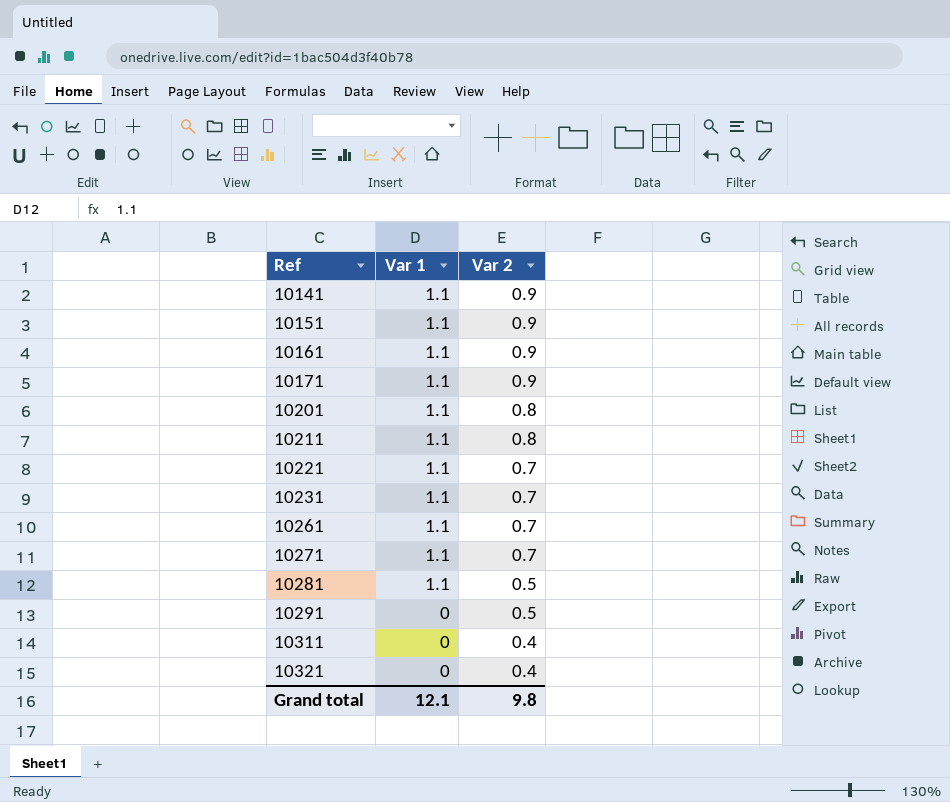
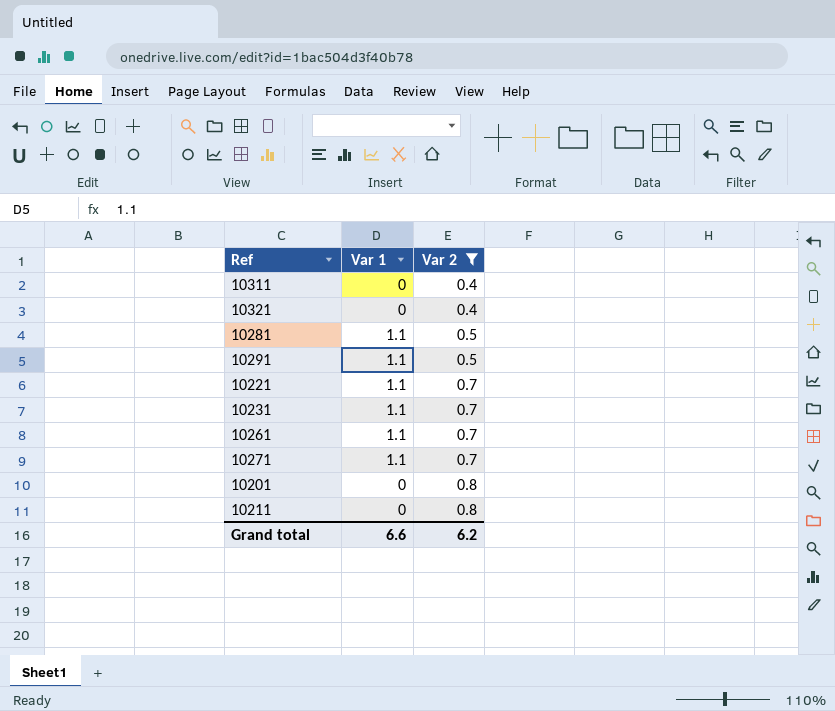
filter: none -> Var 2 != 0.9
row order: Ref ascending -> Var 2 ascending
10291 | Var 1: 0 -> 1.1
10201 | Var 1: 1.1 -> 0
10211 | Var 1: 1.1 -> 0
Grand total | Var 1: 12.1 -> 6.6
Grand total | Var 2: 9.8 -> 6.2

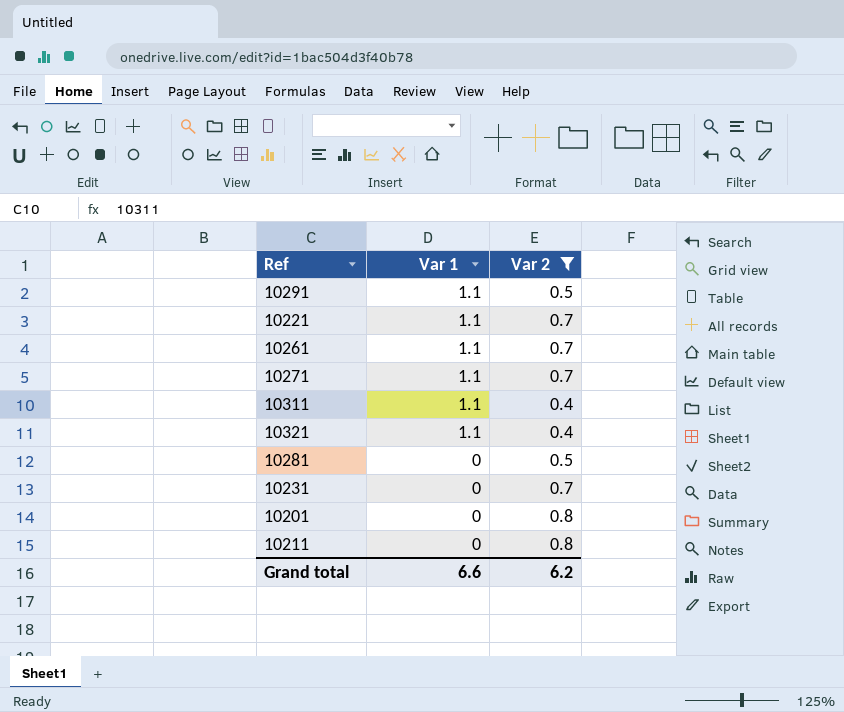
row order: Var 2 ascending -> Var 1 descending
10311 | Var 1: 0 -> 1.1
10321 | Var 1: 0 -> 1.1
10281 | Var 1: 1.1 -> 0
10231 | Var 1: 1.1 -> 0

